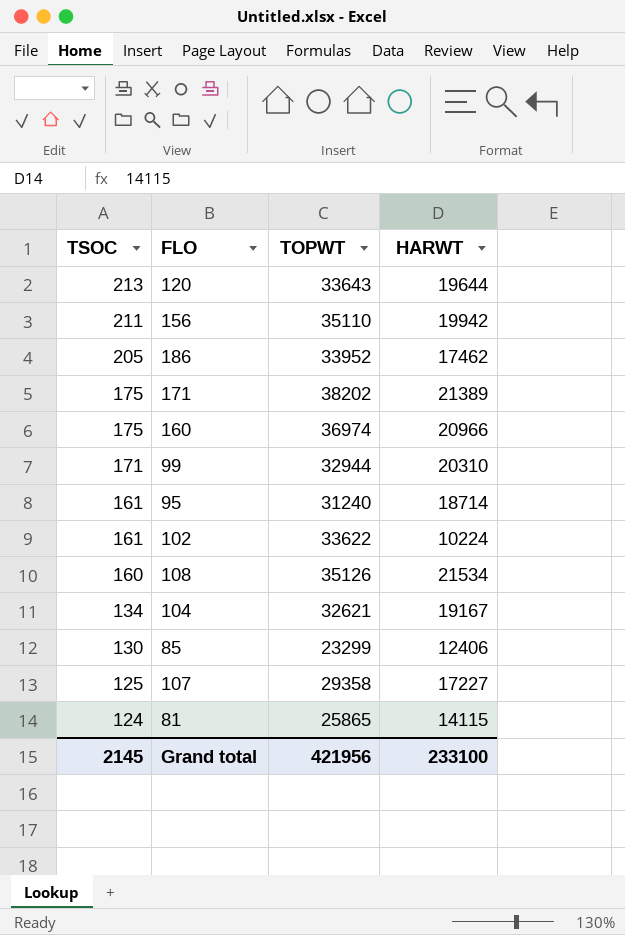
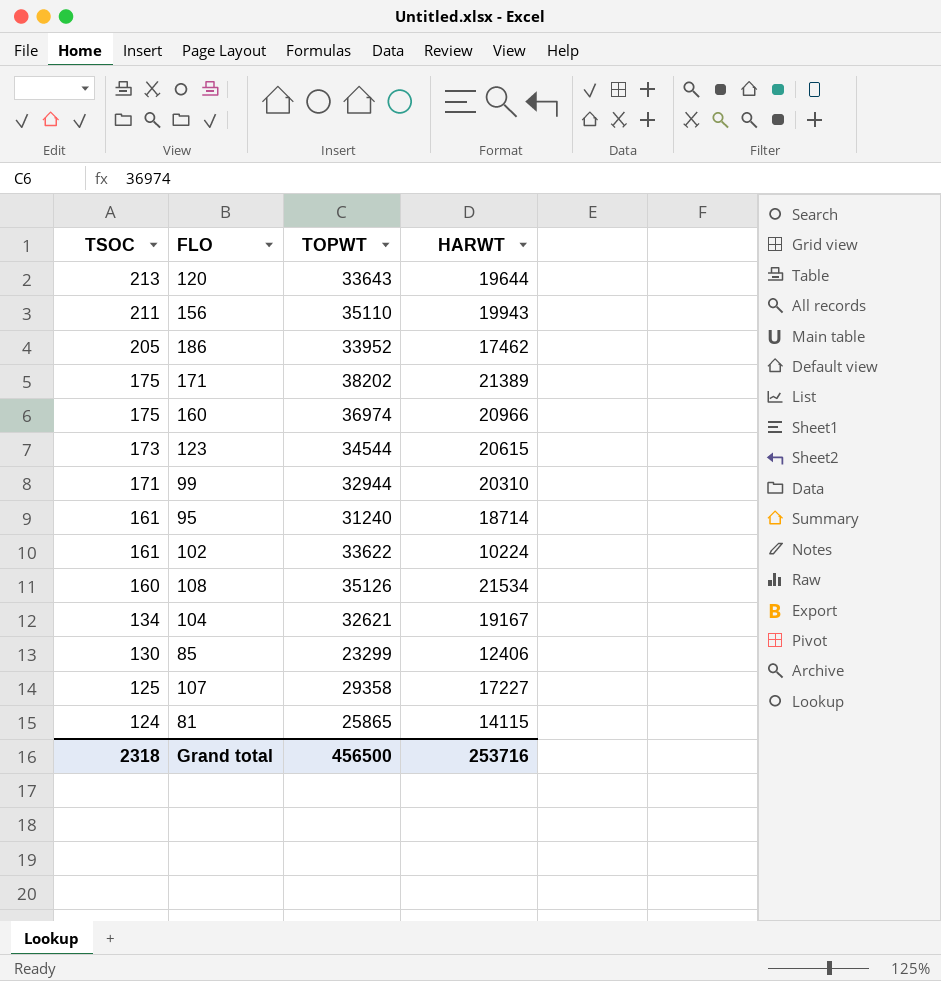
156 | HARWT: 19942 -> 19943
row 123: none -> 173 | 34544 | 20615
Grand total | TSOC: 2145 -> 2318
Grand total | TOPWT: 421956 -> 456500
Grand total | HARWT: 233100 -> 253716

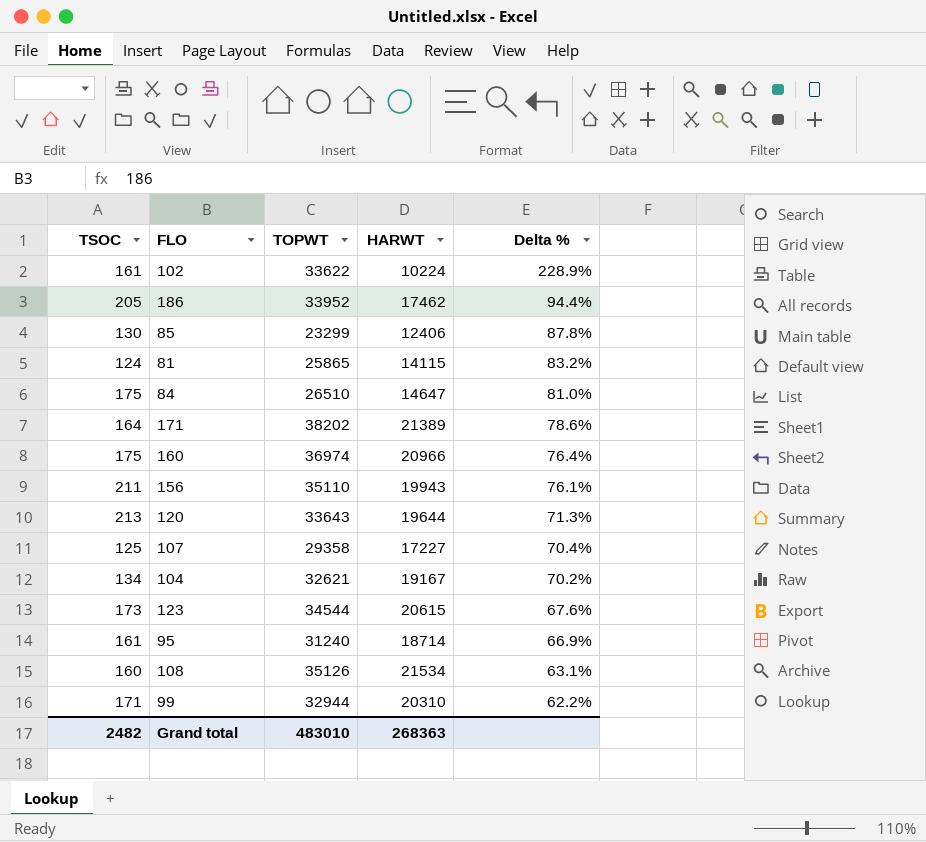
row order: TSOC descending -> Delta % descending
column Delta % | formula: none -> ([TOPWT] - [HARWT]) / [HARWT]
row 84: none -> 175 | 26510 | 14647 | 81.0%
171 | TSOC: 175 -> 164
Grand total | TSOC: 2318 -> 2482
Grand total | TOPWT: 456500 -> 483010
Grand total | HARWT: 253716 -> 268363

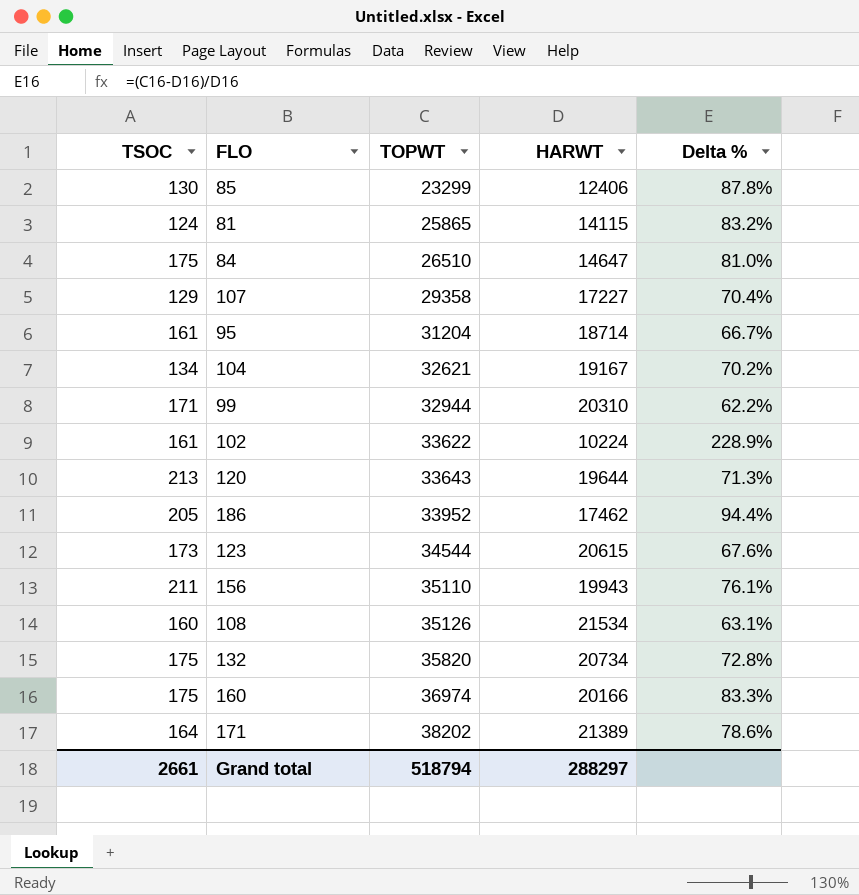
row order: Delta % descending -> TOPWT ascending
107 | TSOC: 125 -> 129
95 | TOPWT: 31240 -> 31204
95 | Delta %: 66.9% -> 66.7%
row 132: none -> 175 | 35820 | 20734 | 72.8%
160 | HARWT: 20966 -> 20166
160 | Delta %: 76.4% -> 83.3%
Grand total | TSOC: 2482 -> 2661
Grand total | TOPWT: 483010 -> 518794
Grand total | HARWT: 268363 -> 288297

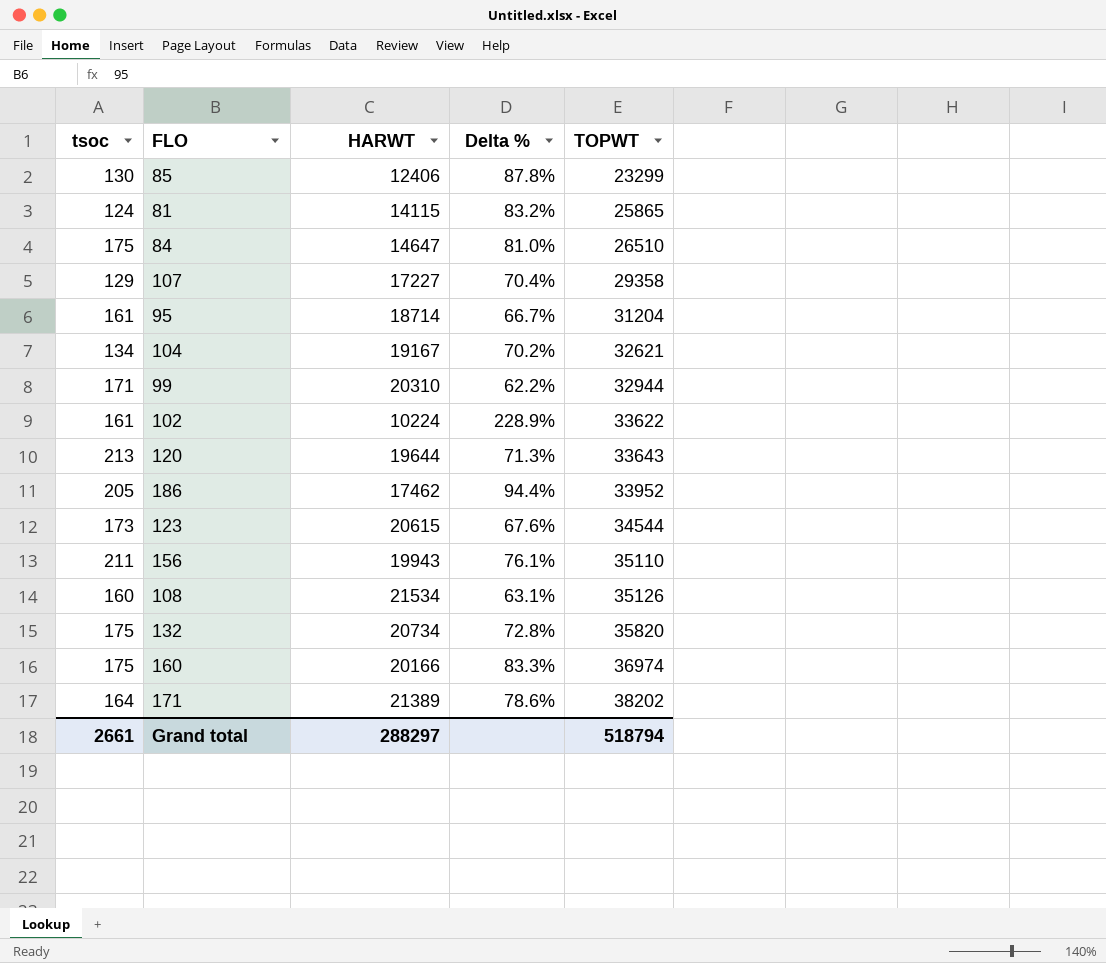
column name: TSOC -> tsoc
column TOPWT | position: 3 -> 5

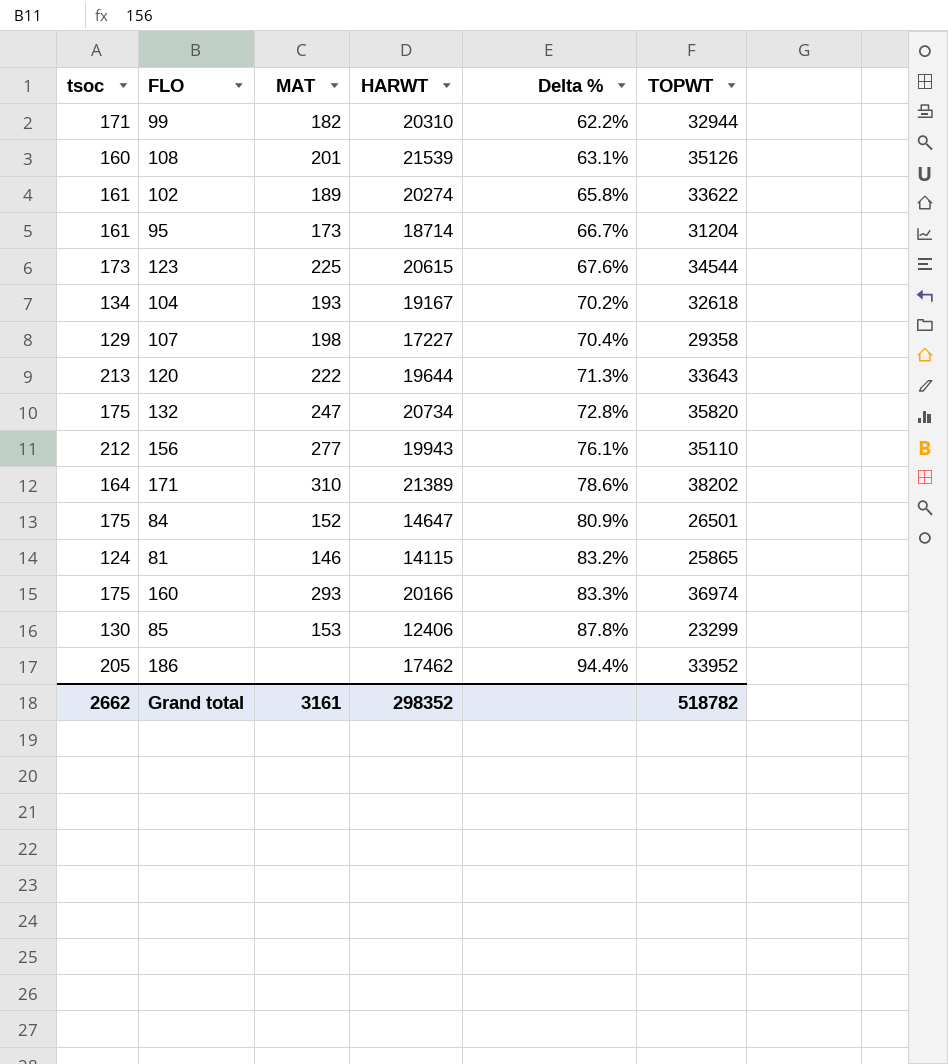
row order: TOPWT ascending -> Delta % ascending
column MAT | position: none -> 3
108 | HARWT: 21534 -> 21539
102 | HARWT: 10224 -> 20274
102 | Delta %: 228.9% -> 65.8%
104 | TOPWT: 32621 -> 32618
156 | tsoc: 211 -> 212
84 | Delta %: 81.0% -> 80.9%
84 | TOPWT: 26510 -> 26501
Grand total | tsoc: 2661 -> 2662
Grand total | HARWT: 288297 -> 298352
Grand total | TOPWT: 518794 -> 518782

